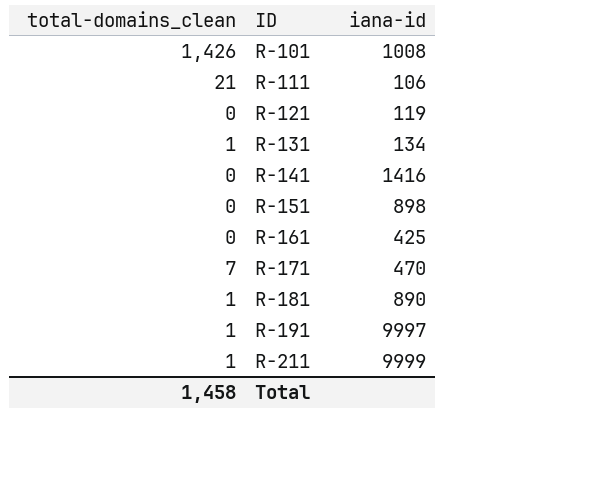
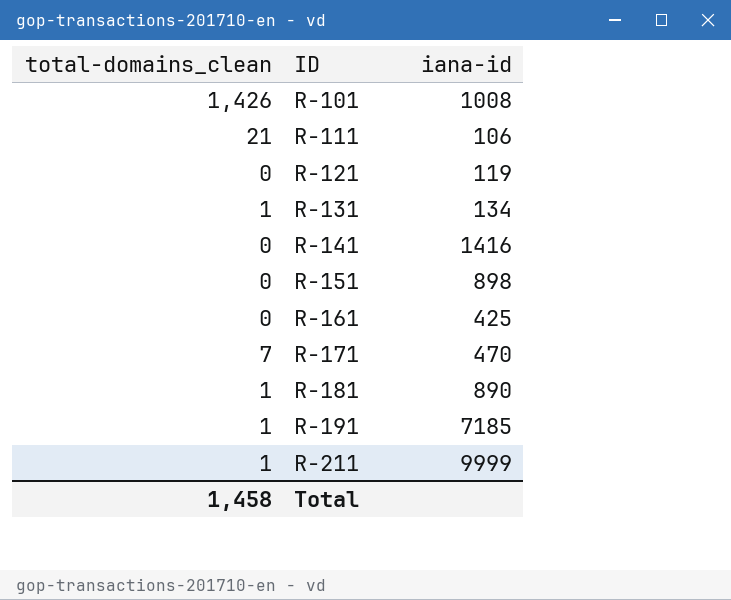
R-191 | iana-id: 9997 -> 7185

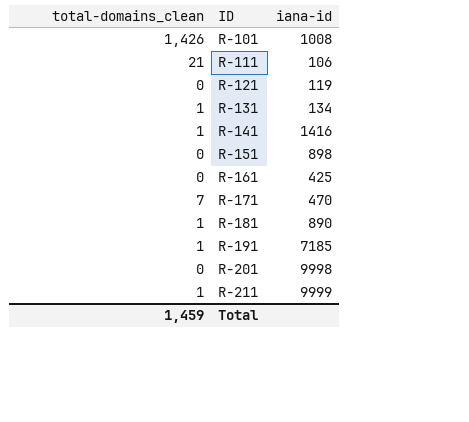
R-141 | total-domains_clean: 0 -> 1
row R-201: none -> 0 | 9998
Total | total-domains_clean: 1,458 -> 1,459

